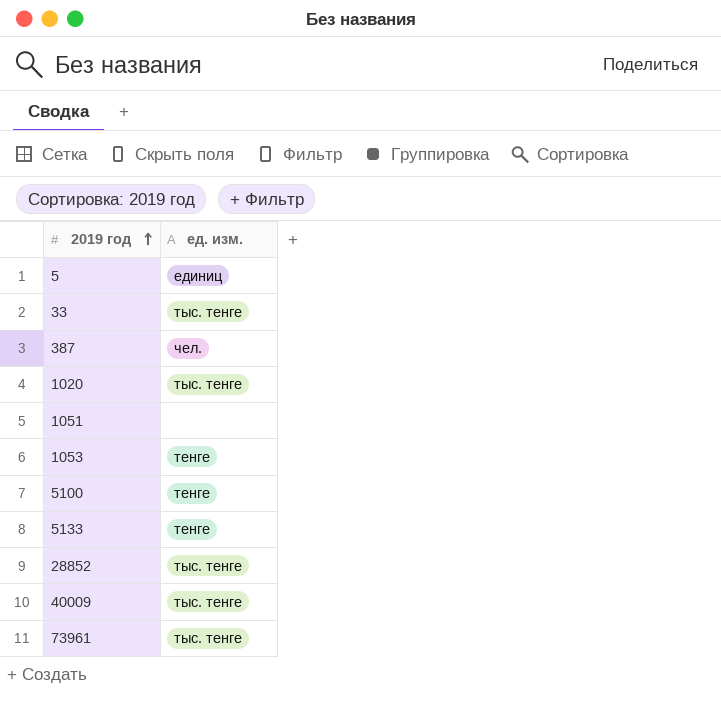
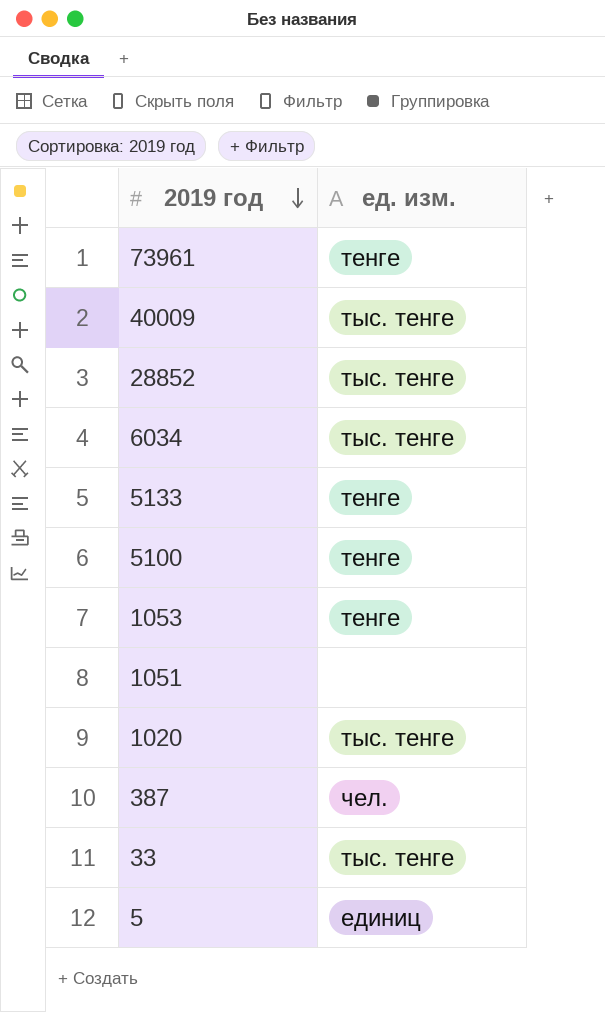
row order: 2019 год ascending -> 2019 год descending
73961 | ед. изм.: тыс. тенге -> тенге
row 6034: none -> тыс. тенге

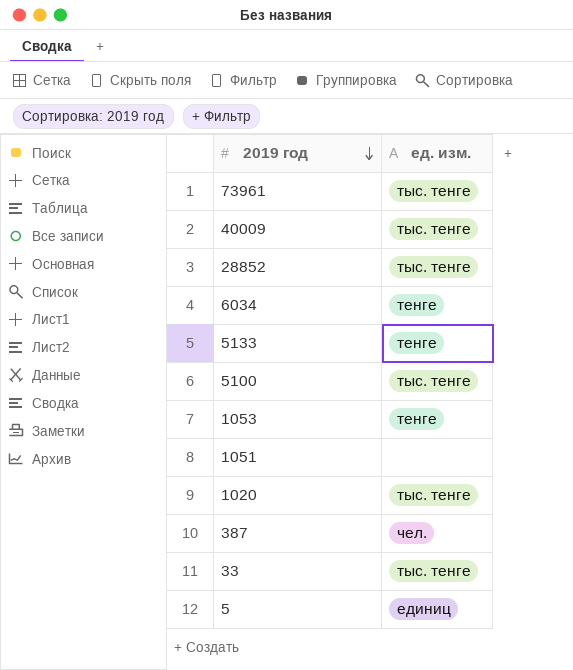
73961 | ед. изм.: тенге -> тыс. тенге
6034 | ед. изм.: тыс. тенге -> тенге
5100 | ед. изм.: тенге -> тыс. тенге

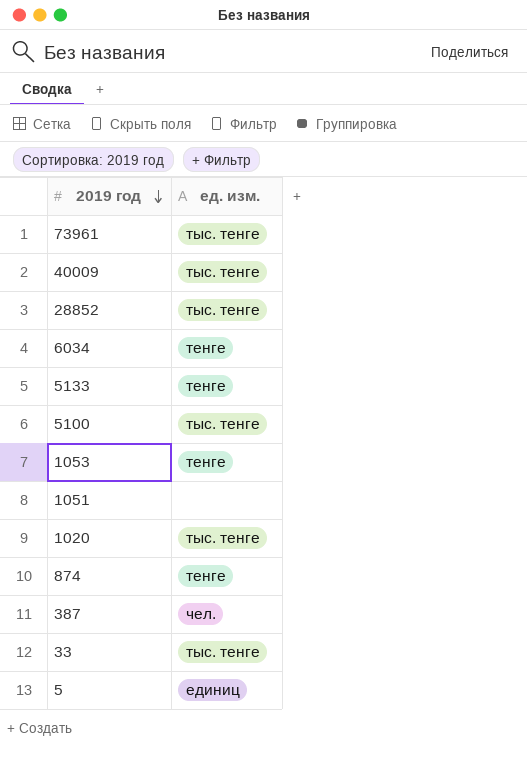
row 874: none -> тенге

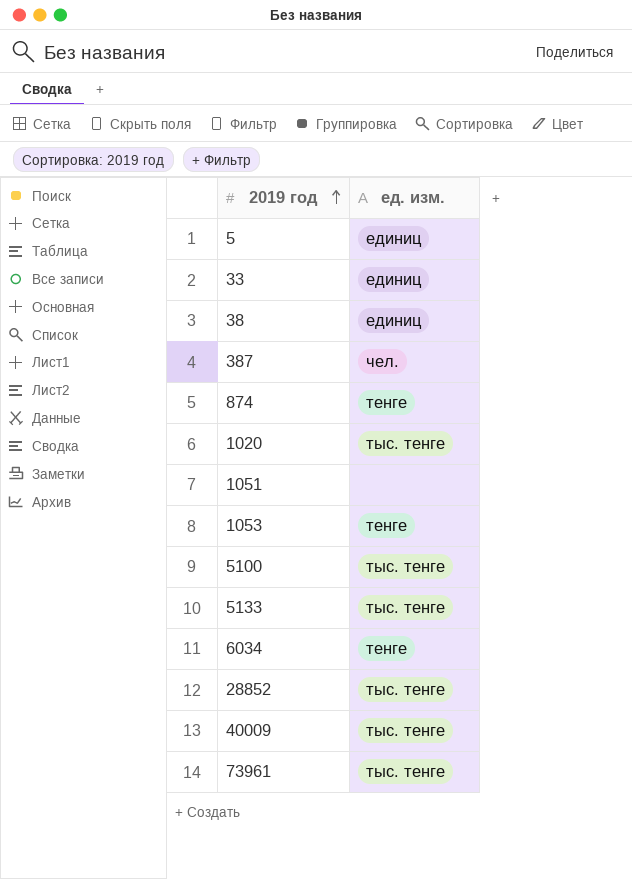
row order: 2019 год descending -> 2019 год ascending
33 | ед. изм.: тыс. тенге -> единиц
row 38: none -> единиц
5133 | ед. изм.: тенге -> тыс. тенге

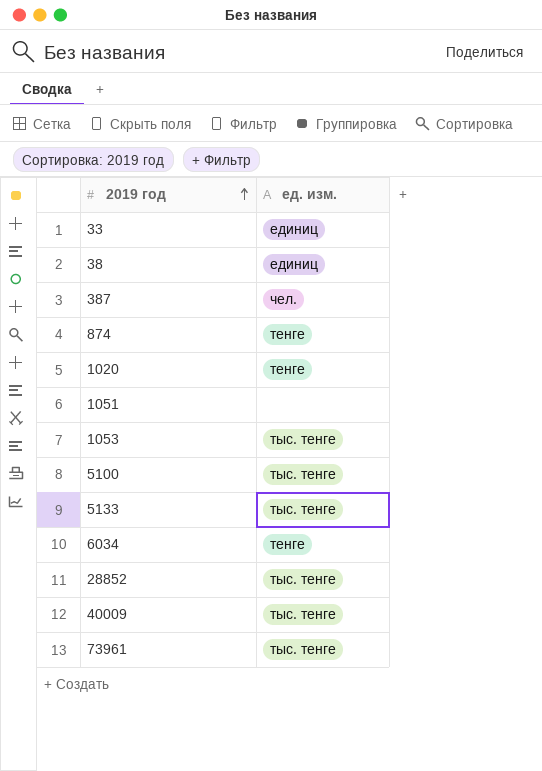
row 5: единиц -> none
1020 | ед. изм.: тыс. тенге -> тенге
1053 | ед. изм.: тенге -> тыс. тенге

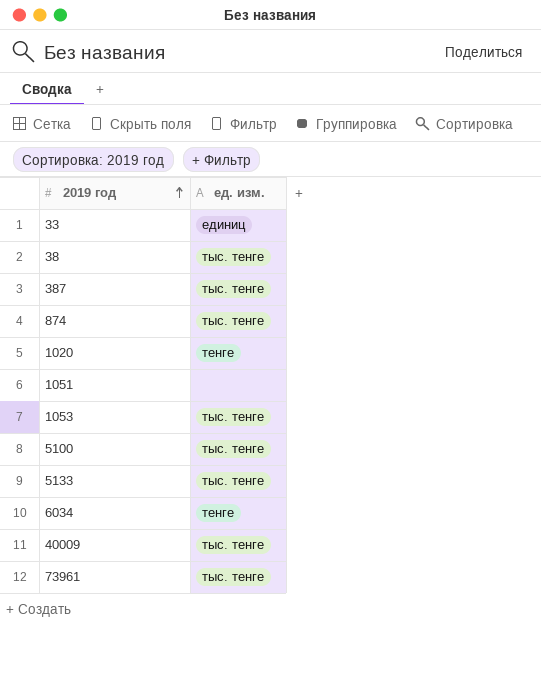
row 28852: тыс. тенге -> none
38 | ед. изм.: единиц -> тыс. тенге
387 | ед. изм.: чел. -> тыс. тенге
874 | ед. изм.: тенге -> тыс. тенге

